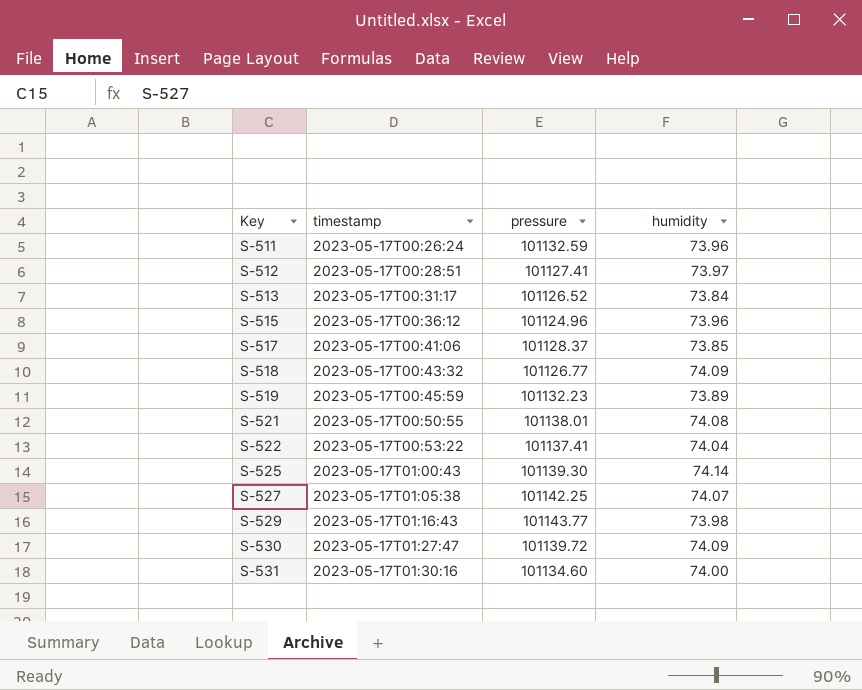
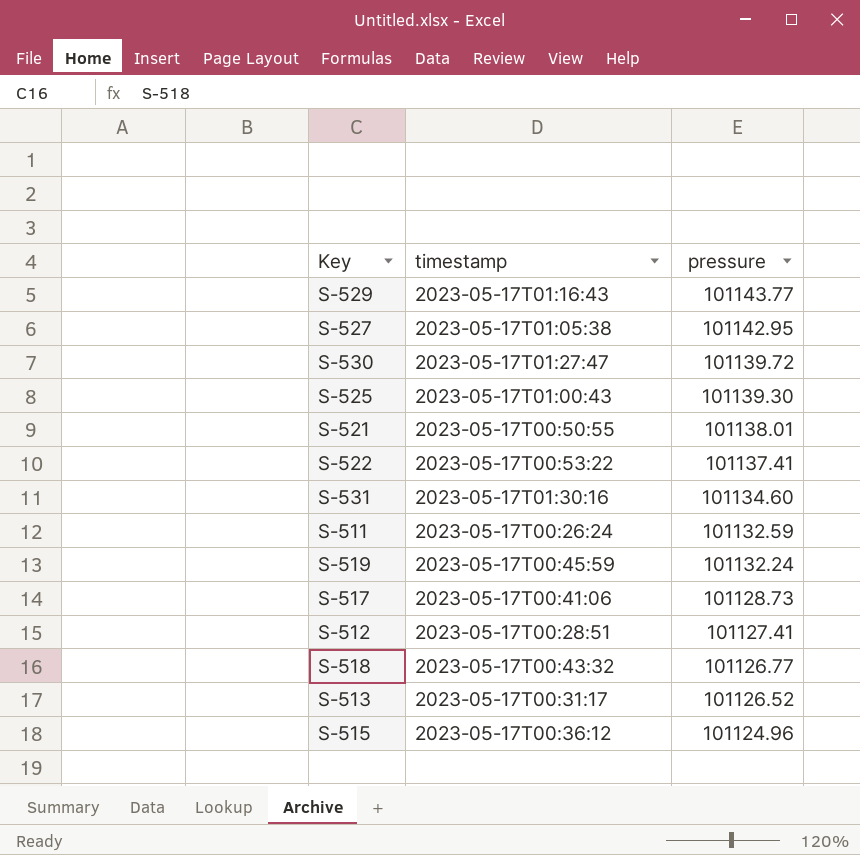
row order: Key ascending -> pressure descending
column humidity | position: 4 -> none
S-527 | pressure: 101142.25 -> 101142.95
S-519 | pressure: 101132.23 -> 101132.24
S-517 | pressure: 101128.37 -> 101128.73

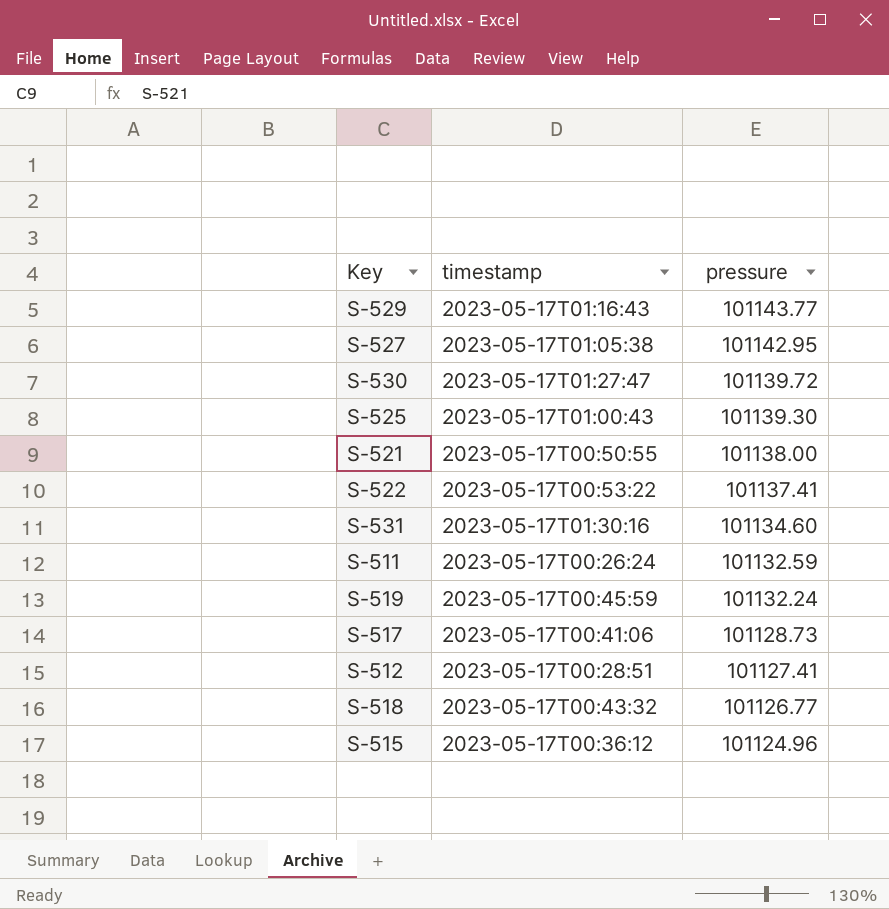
row S-513: 2023-05-17T00:31:17 | 101126.52 -> none
S-521 | pressure: 101138.01 -> 101138.00

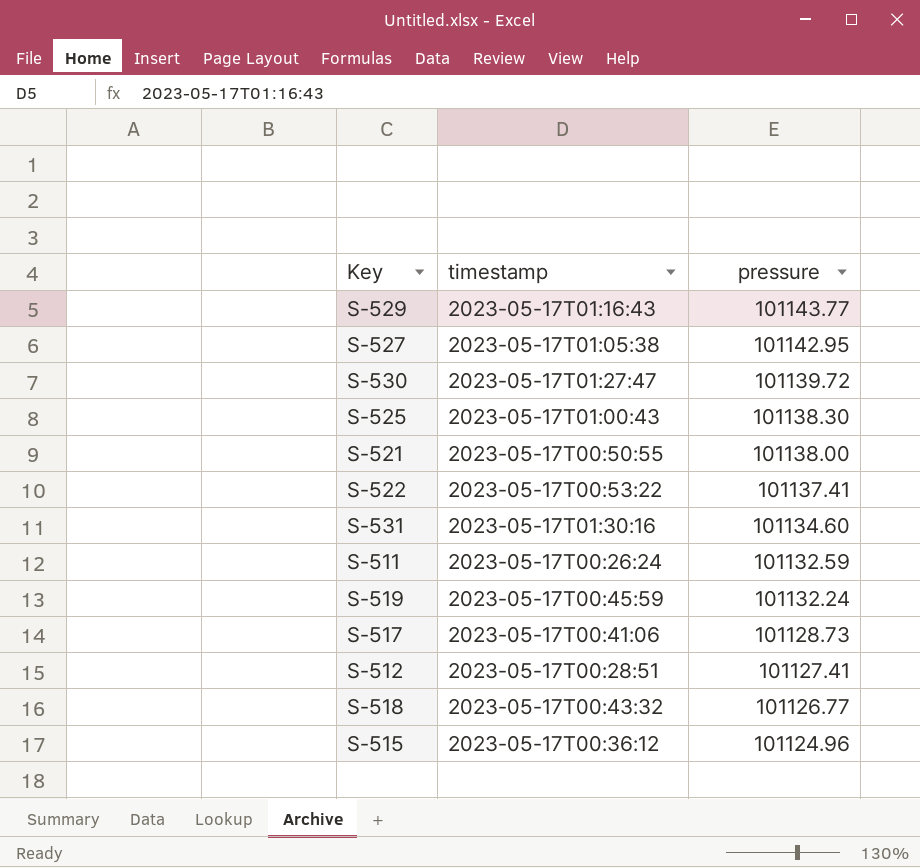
S-525 | pressure: 101139.30 -> 101138.30

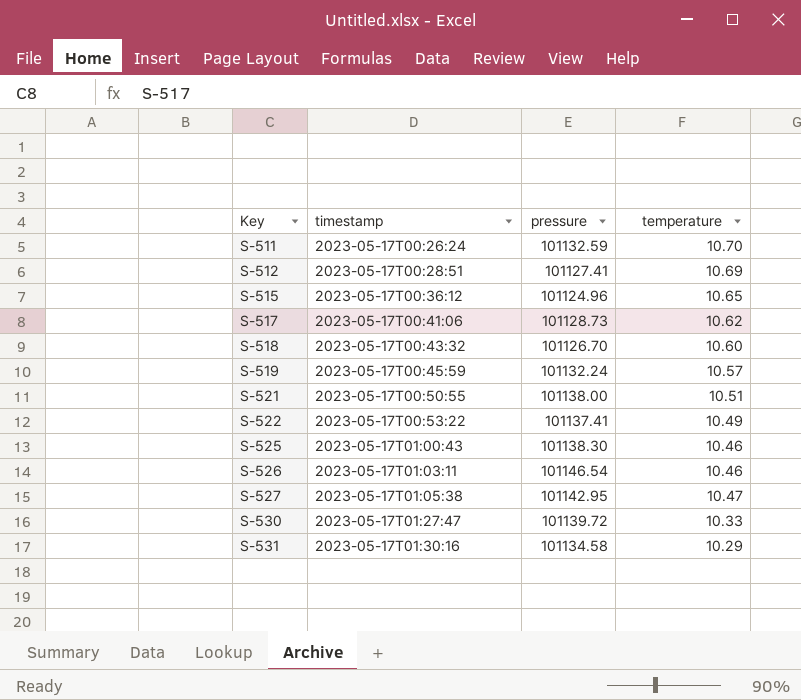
row order: pressure descending -> Key ascending
column temperature | position: none -> 4
row S-529: 2023-05-17T01:16:43 | 101143.77 -> none
S-518 | pressure: 101126.77 -> 101126.70
row S-526: none -> 2023-05-17T01:03:11 | 101146.54 | 10.46
S-531 | pressure: 101134.60 -> 101134.58

